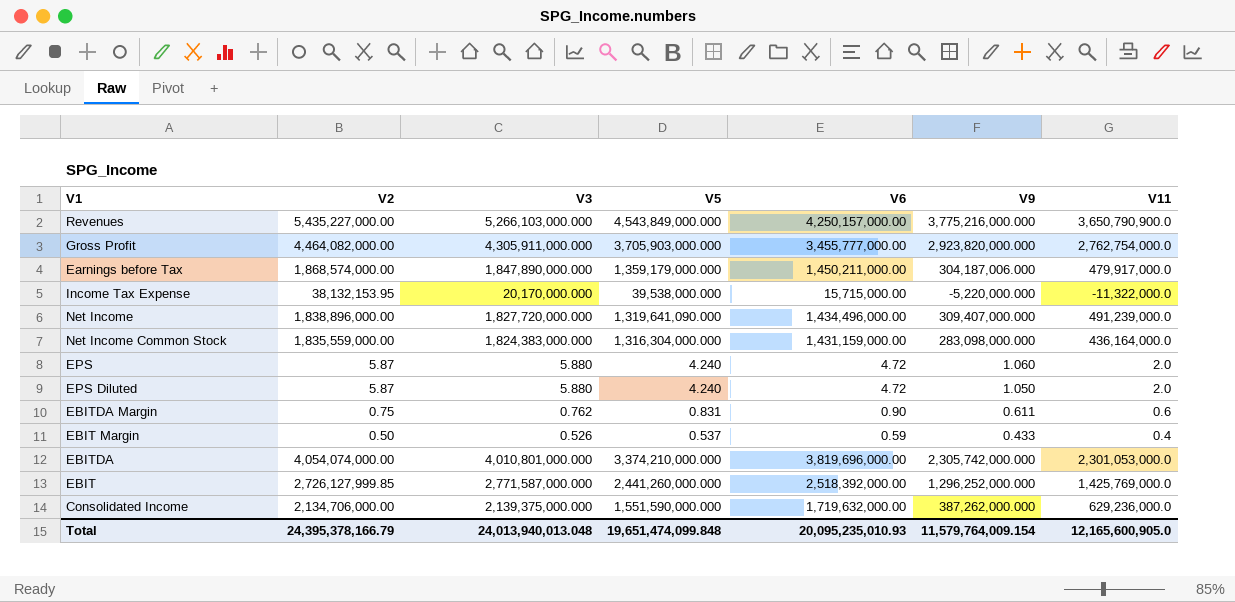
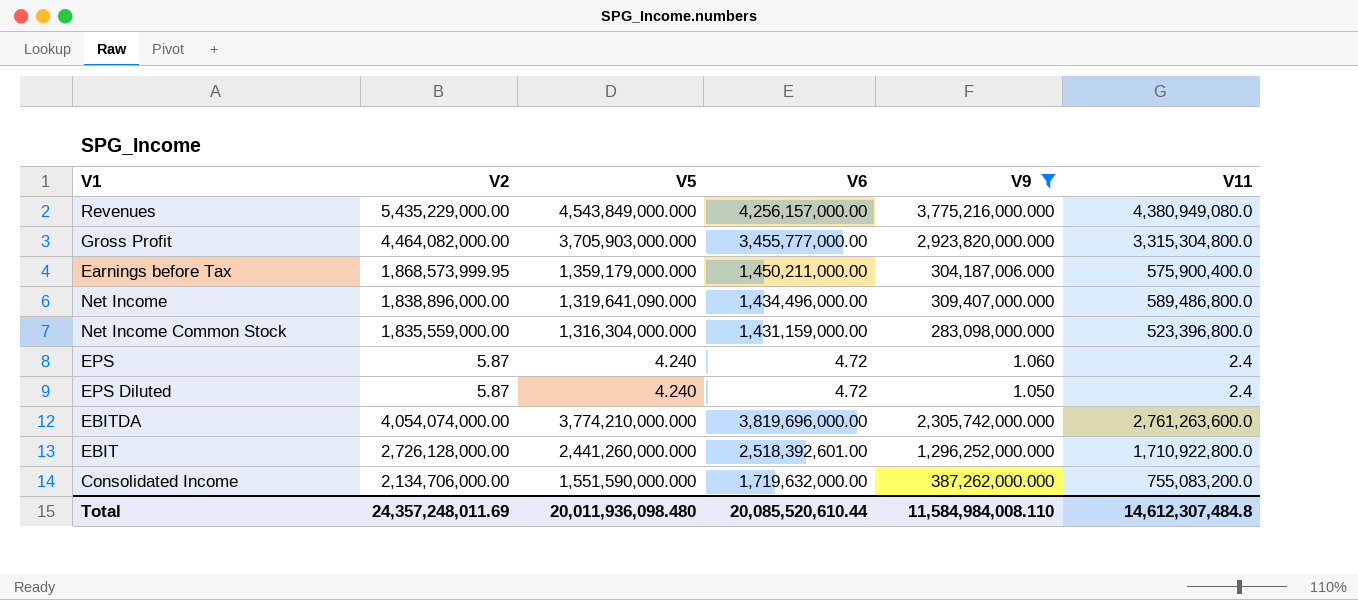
filter: none -> V9 >= 1.050
column V3 | position: 3 -> none
Revenues | V2: 5,435,227,000.00 -> 5,435,229,000.00
Revenues | V6: 4,250,157,000.00 -> 4,256,157,000.00
Revenues | V11: 3,650,790,900.0 -> 4,380,949,080.0
Gross Profit | V11: 2,762,754,000.0 -> 3,315,304,800.0
Earnings before Tax | V2: 1,868,574,000.00 -> 1,868,573,999.95
Earnings before Tax | V11: 479,917,000.0 -> 575,900,400.0
Net Income | V11: 491,239,000.0 -> 589,486,800.0
Net Income Common Stock | V11: 436,164,000.0 -> 523,396,800.0
EPS | V11: 2.0 -> 2.4
EPS Diluted | V11: 2.0 -> 2.4
EBITDA | V5: 3,374,210,000.000 -> 3,774,210,000.000
EBITDA | V11: 2,301,053,000.0 -> 2,761,263,600.0
EBIT | V2: 2,726,127,999.85 -> 2,726,128,000.00
EBIT | V6: 2,518,392,000.00 -> 2,518,392,601.00
EBIT | V11: 1,425,769,000.0 -> 1,710,922,800.0
Consolidated Income | V11: 629,236,000.0 -> 755,083,200.0
Total | V2: 24,395,378,166.79 -> 24,357,248,011.69
Total | V5: 19,651,474,099.848 -> 20,011,936,098.480
Total | V6: 20,095,235,010.93 -> 20,085,520,610.44
Total | V9: 11,579,764,009.154 -> 11,584,984,008.110
Total | V11: 12,165,600,905.0 -> 14,612,307,484.8

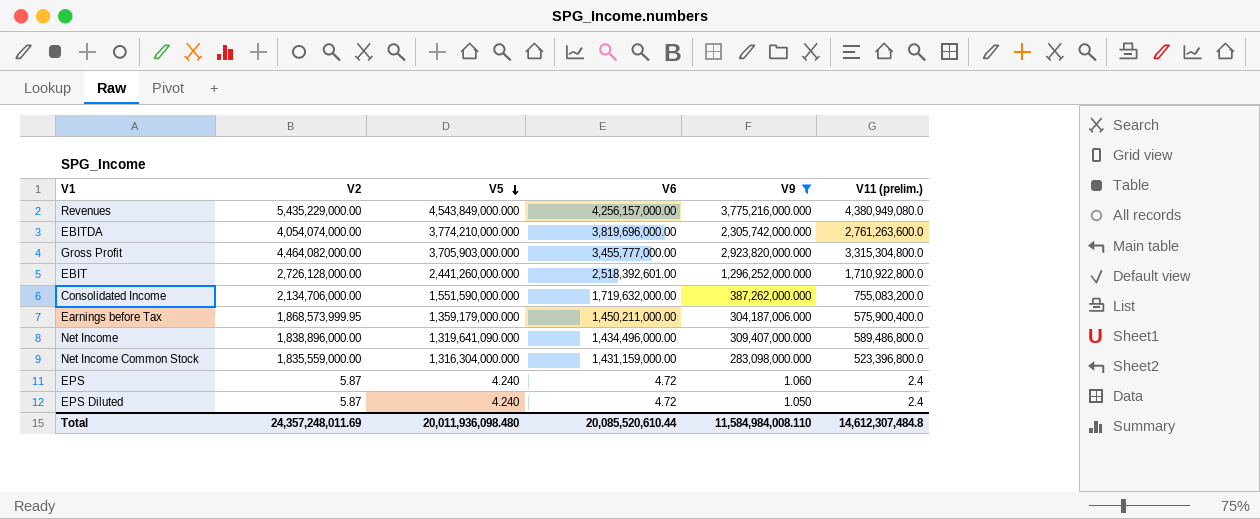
row order: none -> V5 descending
column name: V11 -> V11 (prelim.)

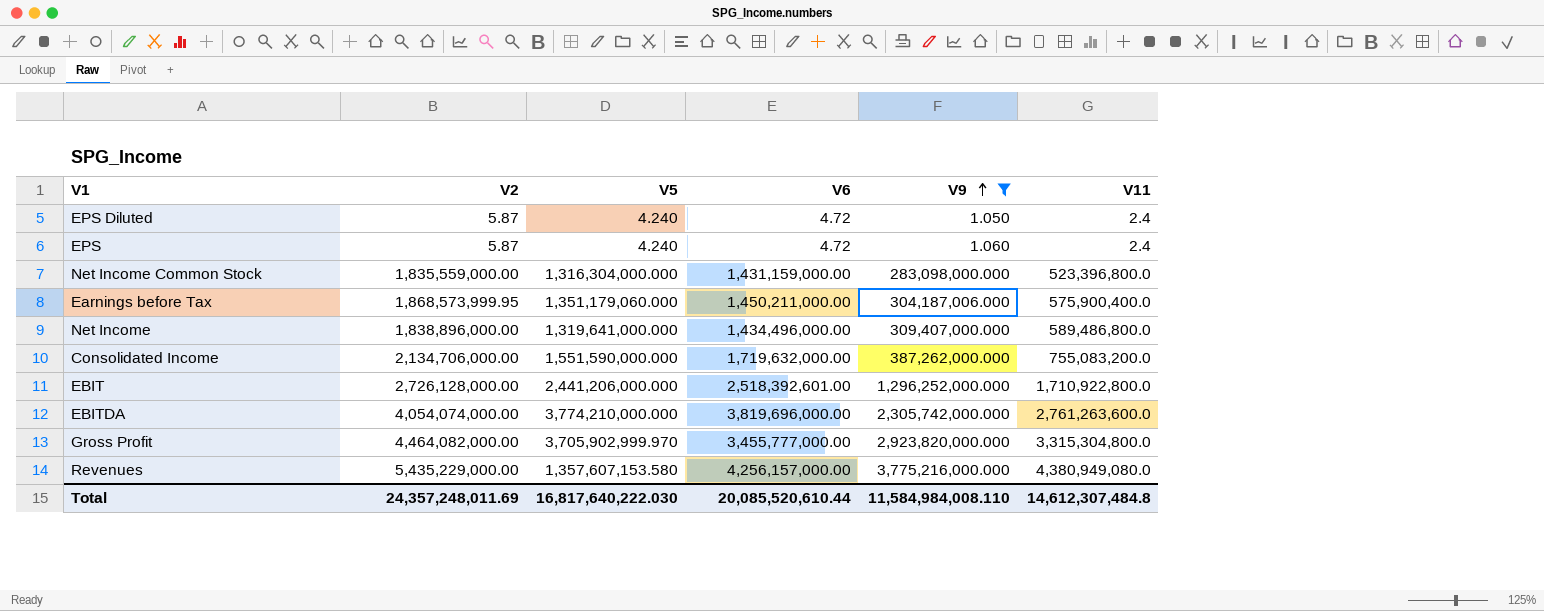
row order: V5 descending -> V9 ascending
column name: V11 (prelim.) -> V11
Earnings before Tax | V5: 1,359,179,000.000 -> 1,351,179,060.000
Net Income | V5: 1,319,641,090.000 -> 1,319,641,000.000
EBIT | V5: 2,441,260,000.000 -> 2,441,206,000.000
Gross Profit | V5: 3,705,903,000.000 -> 3,705,902,999.970
Revenues | V5: 4,543,849,000.000 -> 1,357,607,153.580
Total | V5: 20,011,936,098.480 -> 16,817,640,222.030

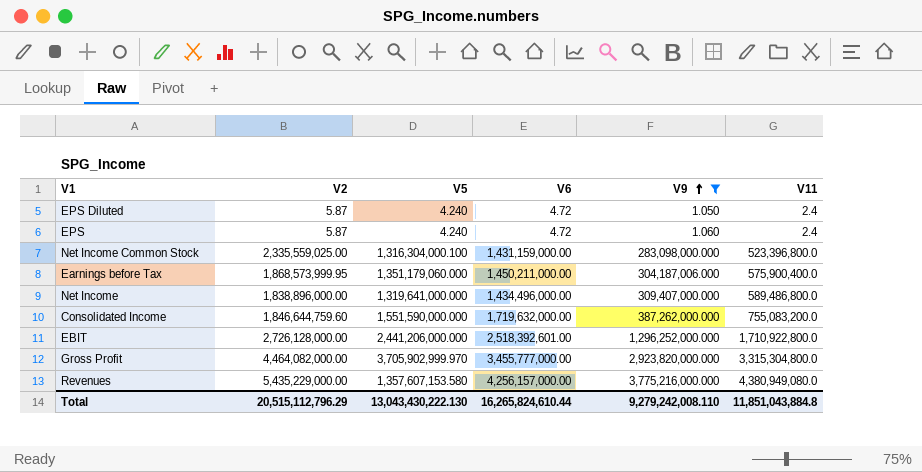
row EBITDA: 4,054,074,000.00 | 3,774,210,000.000 | 3,819,696,000.00 | 2,305,742,000.000 | 2,761,263,600.0 -> none
Net Income Common Stock | V2: 1,835,559,000.00 -> 2,335,559,025.00
Net Income Common Stock | V5: 1,316,304,000.000 -> 1,316,304,000.100
Consolidated Income | V2: 2,134,706,000.00 -> 1,846,644,759.60
Total | V2: 24,357,248,011.69 -> 20,515,112,796.29
Total | V5: 16,817,640,222.030 -> 13,043,430,222.130
Total | V6: 20,085,520,610.44 -> 16,265,824,610.44
Total | V9: 11,584,984,008.110 -> 9,279,242,008.110
Total | V11: 14,612,307,484.8 -> 11,851,043,884.8

